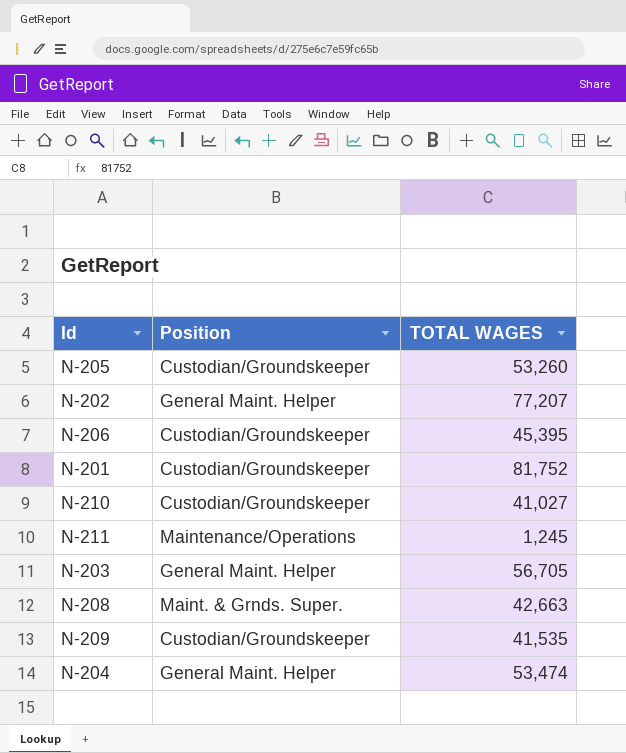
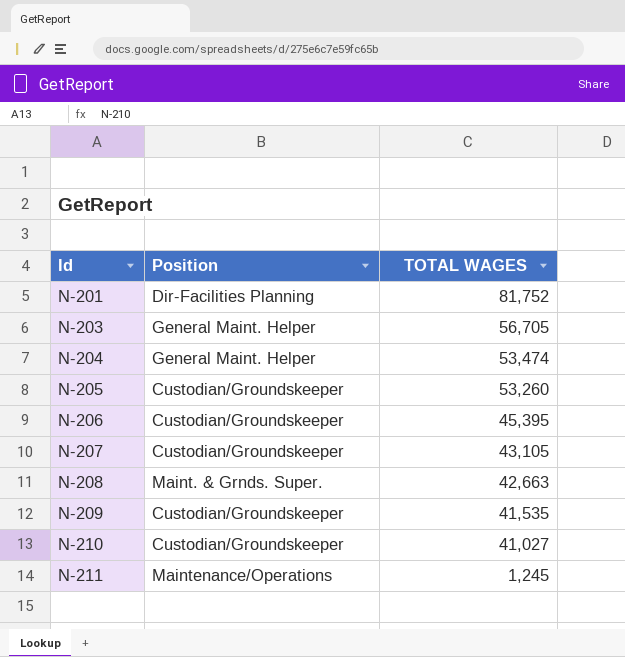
row order: none -> Id ascending
row N-202: General Maint. Helper | 77,207 -> none
N-201 | Position: Custodian/Groundskeeper -> Dir-Facilities Planning
row N-207: none -> Custodian/Groundskeeper | 43,105

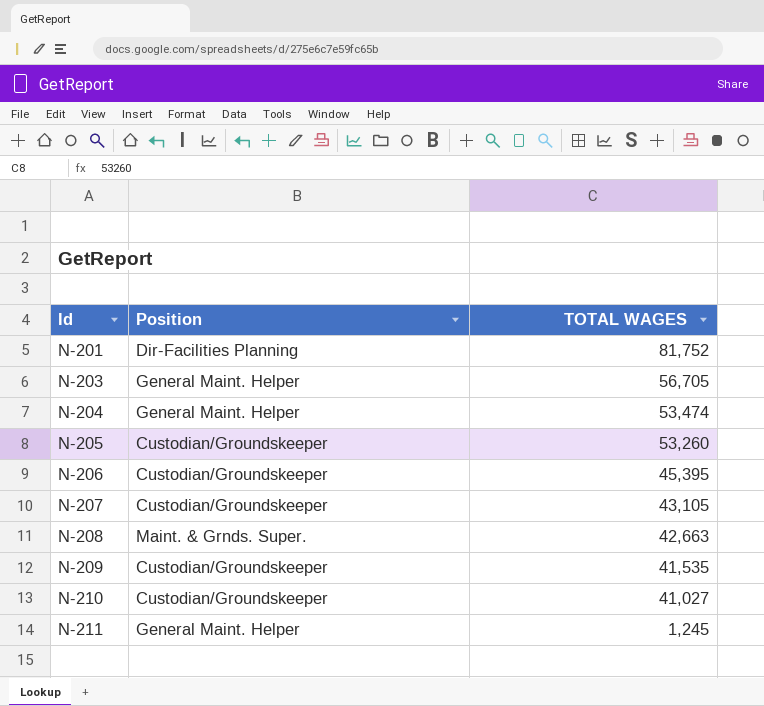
N-211 | Position: Maintenance/Operations -> General Maint. Helper

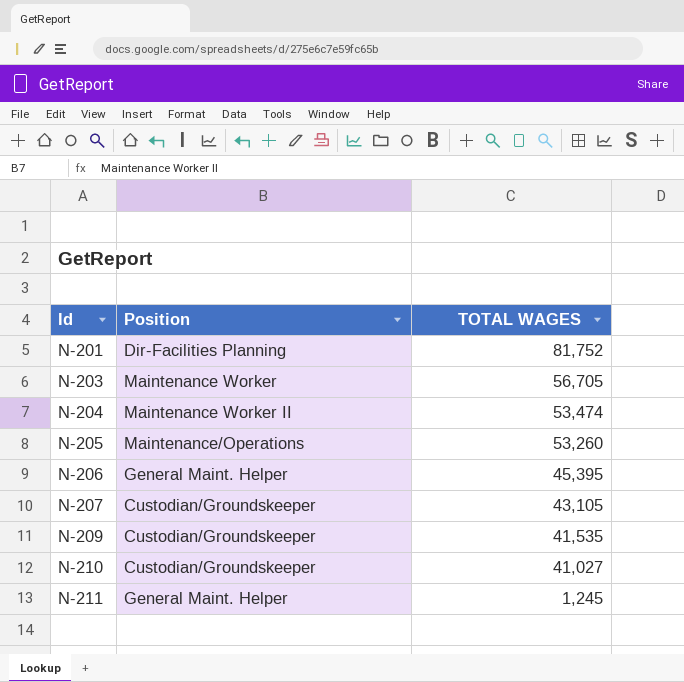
row N-208: Maint. & Grnds. Super. | 42,663 -> none
N-203 | Position: General Maint. Helper -> Maintenance Worker
N-204 | Position: General Maint. Helper -> Maintenance Worker II
N-205 | Position: Custodian/Groundskeeper -> Maintenance/Operations
N-206 | Position: Custodian/Groundskeeper -> General Maint. Helper

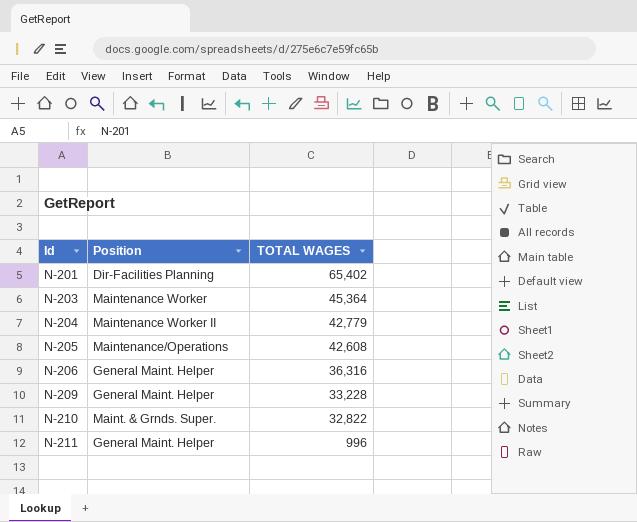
row N-207: Custodian/Groundskeeper | 43,105 -> none
N-201 | TOTAL WAGES: 81,752 -> 65,402
N-203 | TOTAL WAGES: 56,705 -> 45,364
N-204 | TOTAL WAGES: 53,474 -> 42,779
N-205 | TOTAL WAGES: 53,260 -> 42,608
N-206 | TOTAL WAGES: 45,395 -> 36,316
N-209 | Position: Custodian/Groundskeeper -> General Maint. Helper
N-209 | TOTAL WAGES: 41,535 -> 33,228
N-210 | Position: Custodian/Groundskeeper -> Maint. & Grnds. Super.
N-210 | TOTAL WAGES: 41,027 -> 32,822
N-211 | TOTAL WAGES: 1,245 -> 996

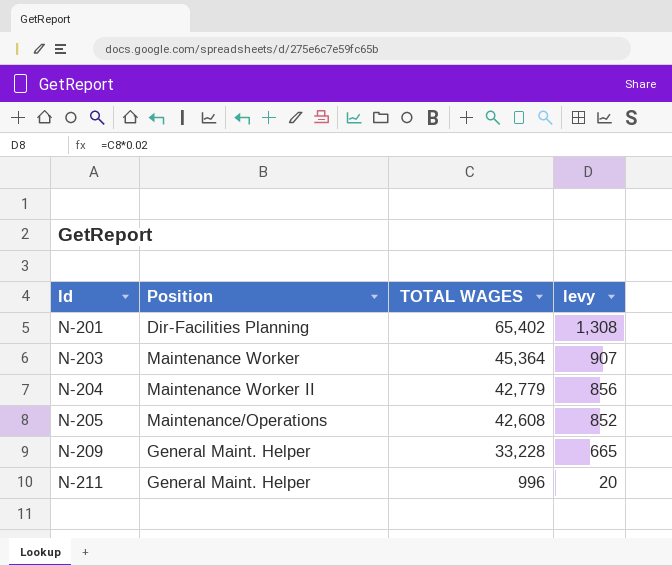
column levy | formula: none -> [TOTAL WAGES] * 0.02
row N-206: General Maint. Helper | 36,316 -> none
row N-210: Maint. & Grnds. Super. | 32,822 -> none

